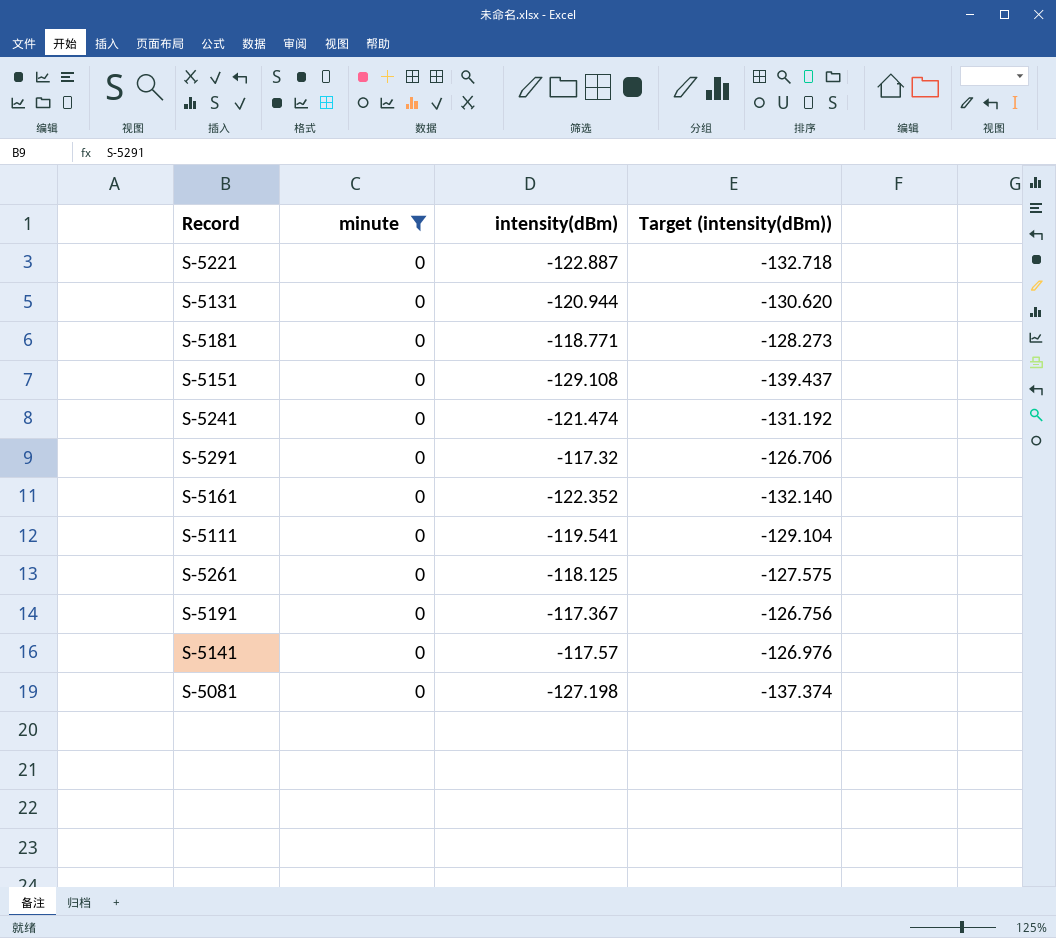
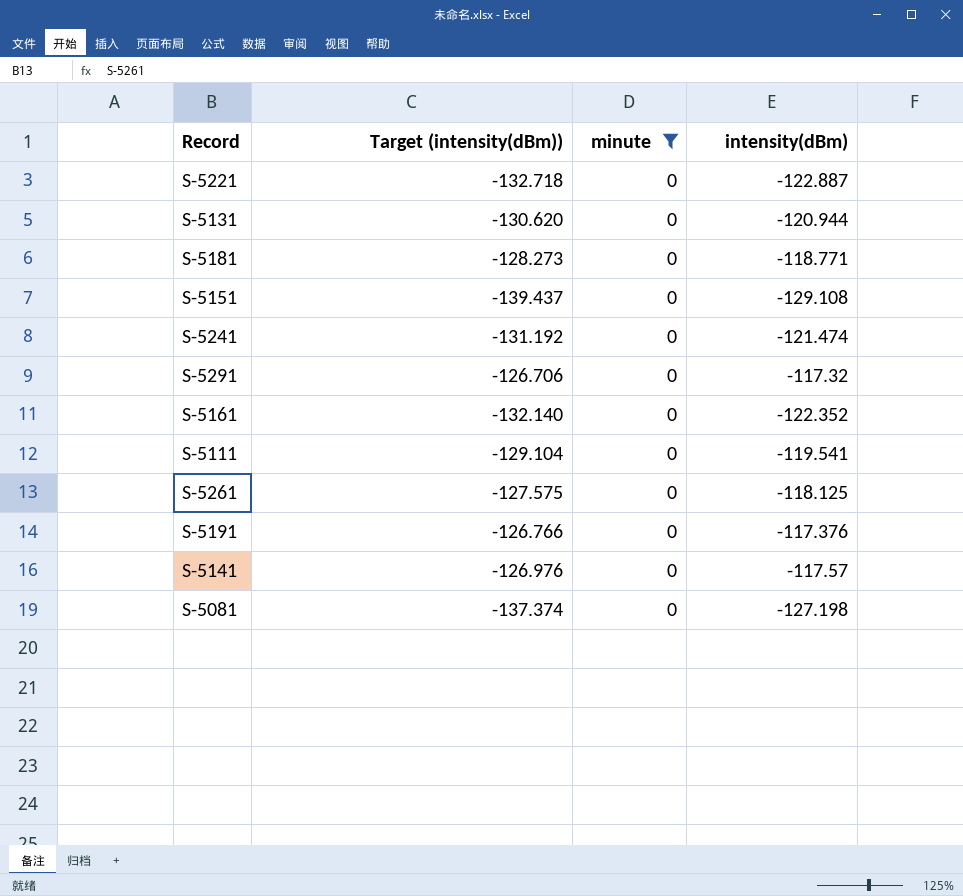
column Target (intensity(dBm)) | position: 4 -> 2
S-5191 | Target (intensity(dBm)): -126.756 -> -126.766
S-5191 | intensity(dBm): -117.367 -> -117.376

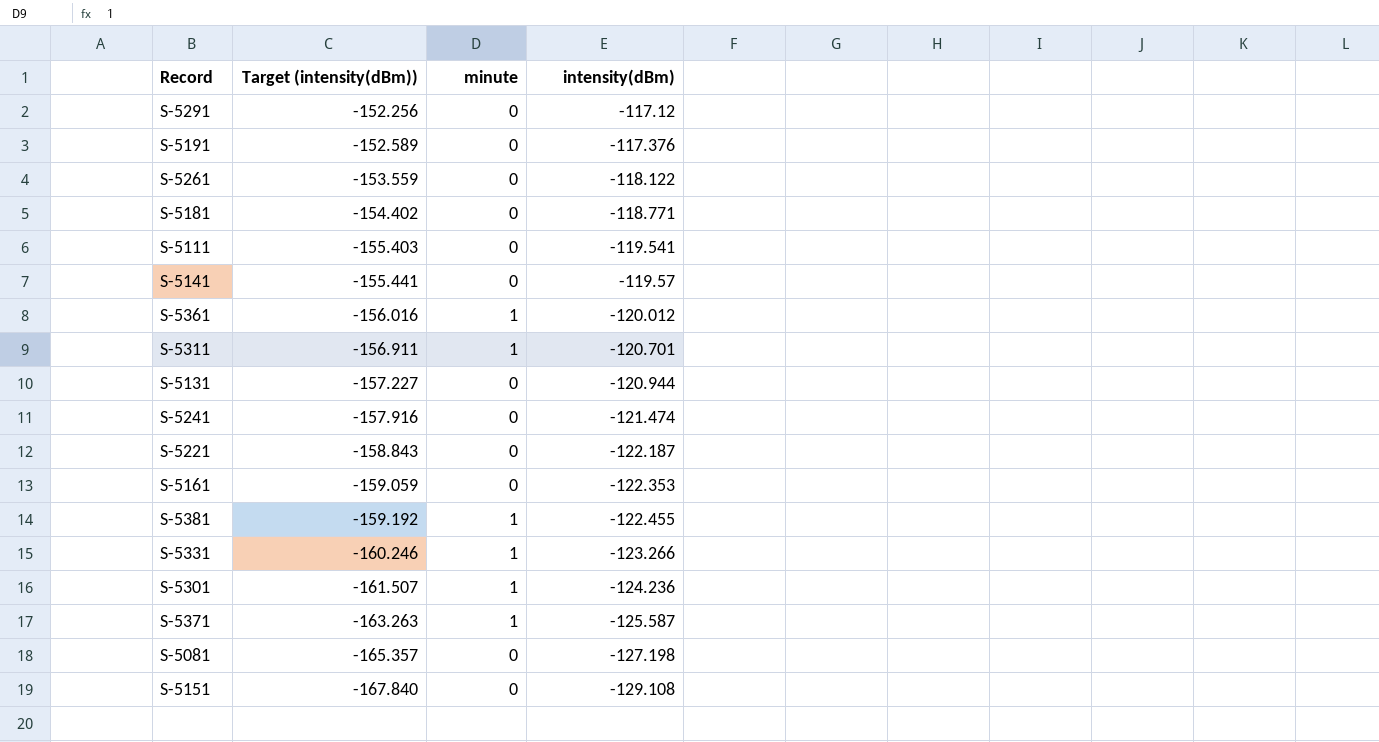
filter: minute = 0 -> none
row order: none -> Target (intensity(dBm)) descending
column Target (intensity(dBm)) | formula: [intensity(dBm)] * 1.08 -> [intensity(dBm)] * 1.3
S-5291 | intensity(dBm): -117.32 -> -117.12
S-5261 | intensity(dBm): -118.125 -> -118.122
S-5141 | intensity(dBm): -117.57 -> -119.57
S-5221 | intensity(dBm): -122.887 -> -122.187
S-5161 | intensity(dBm): -122.352 -> -122.353

